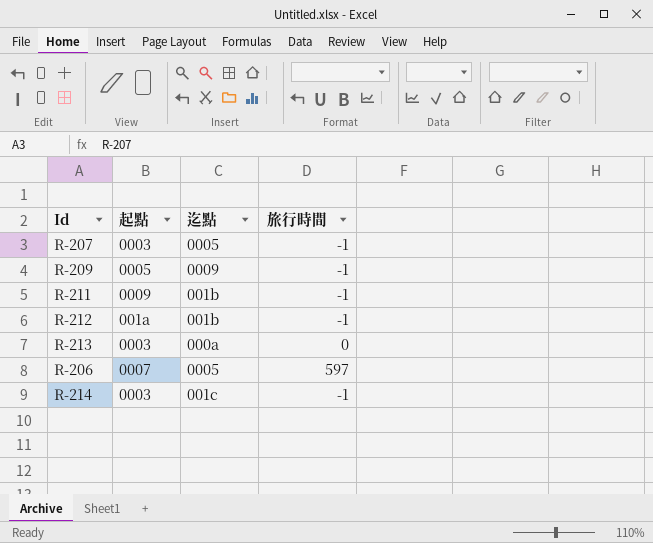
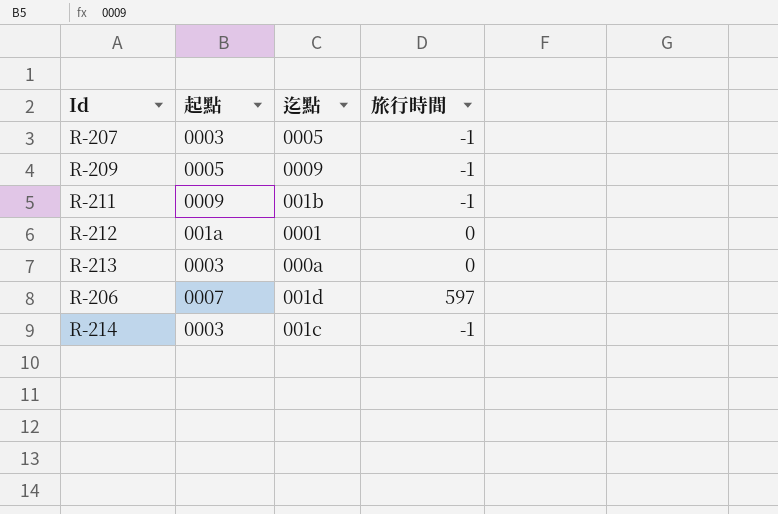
R-212 | 迄點: 001b -> 0001
R-212 | 旅行時間: -1 -> 0
R-206 | 迄點: 0005 -> 001d

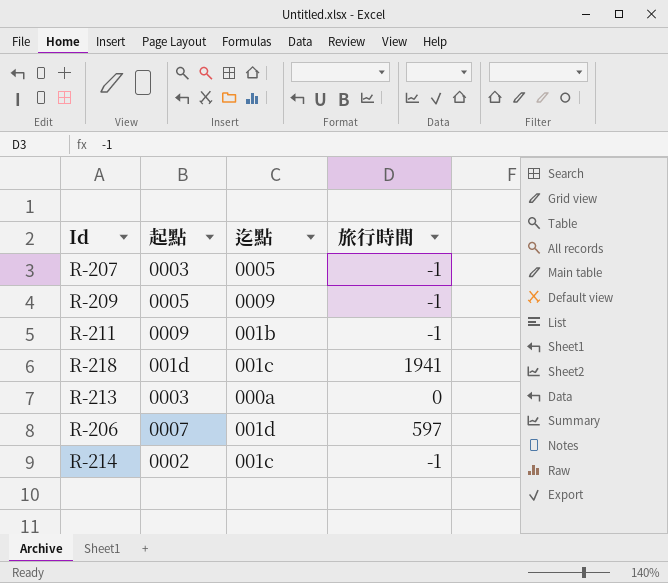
row R-212: 001a | 0001 | 0 -> none
row R-218: none -> 001d | 001c | 1941
R-214 | 起點: 0003 -> 0002

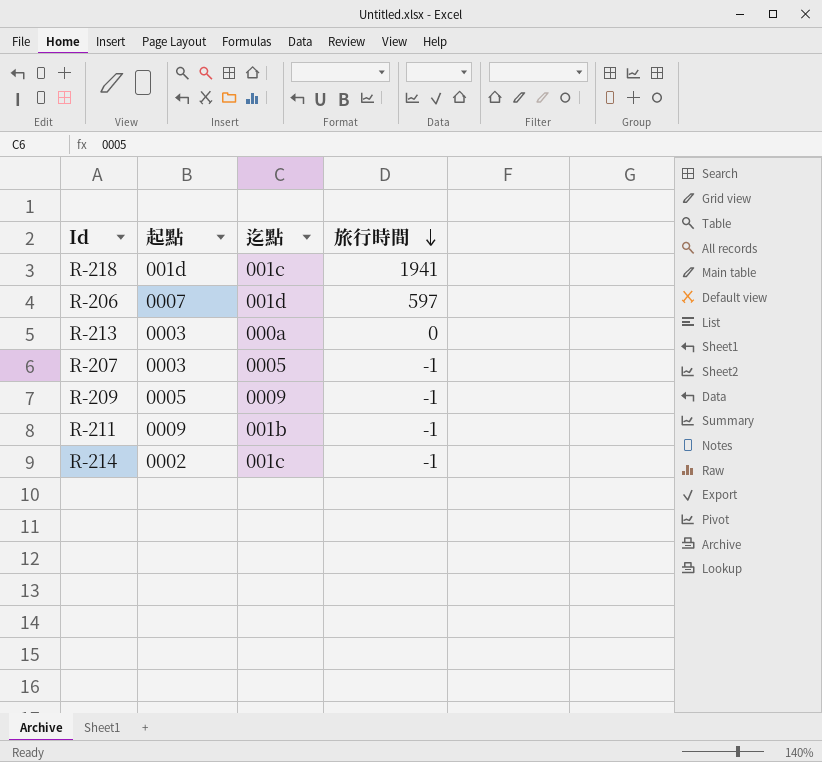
row order: none -> 旅行時間 descending

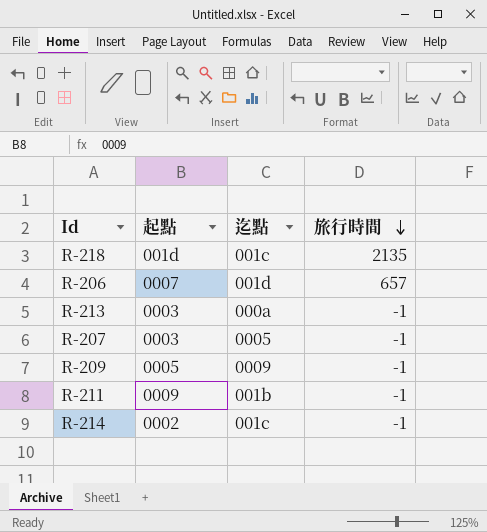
R-218 | 旅行時間: 1941 -> 2135
R-206 | 旅行時間: 597 -> 657
R-213 | 旅行時間: 0 -> -1

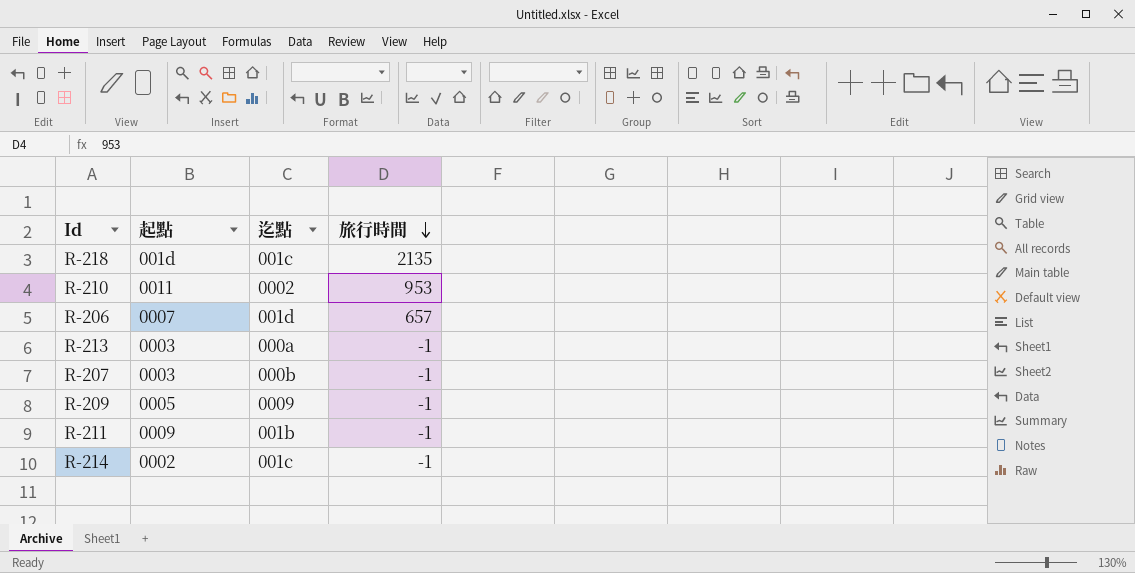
row R-210: none -> 0011 | 0002 | 953
R-207 | 迄點: 0005 -> 000b

